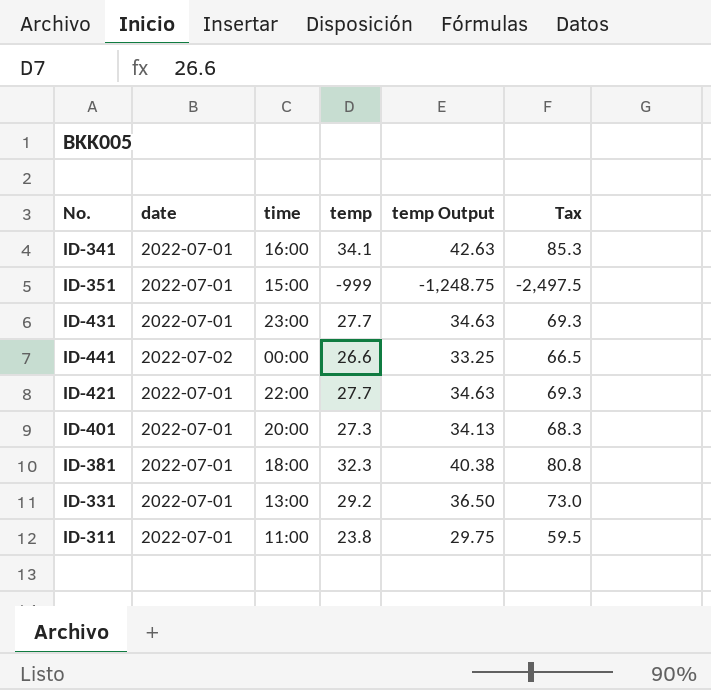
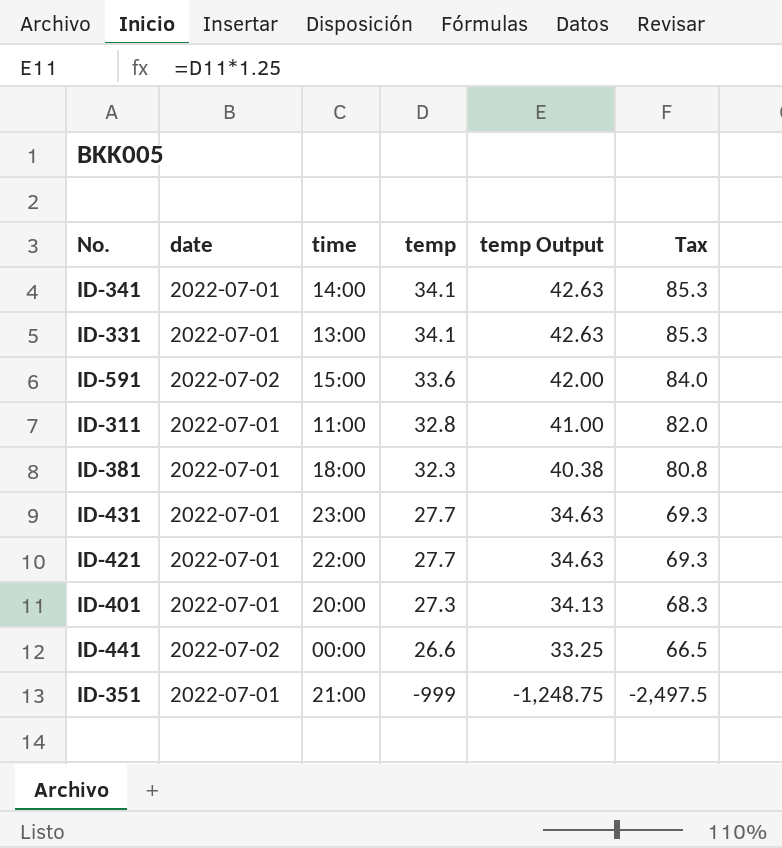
row order: none -> temp descending
ID-341 | time: 16:00 -> 14:00
ID-331 | temp: 29.2 -> 34.1
ID-331 | temp Output: 36.50 -> 42.63
ID-331 | Tax: 73.0 -> 85.3
row ID-591: none -> 2022-07-02 | 15:00 | 33.6 | 42.00 | 84.0
ID-311 | temp: 23.8 -> 32.8
ID-311 | temp Output: 29.75 -> 41.00
ID-311 | Tax: 59.5 -> 82.0
ID-351 | time: 15:00 -> 21:00

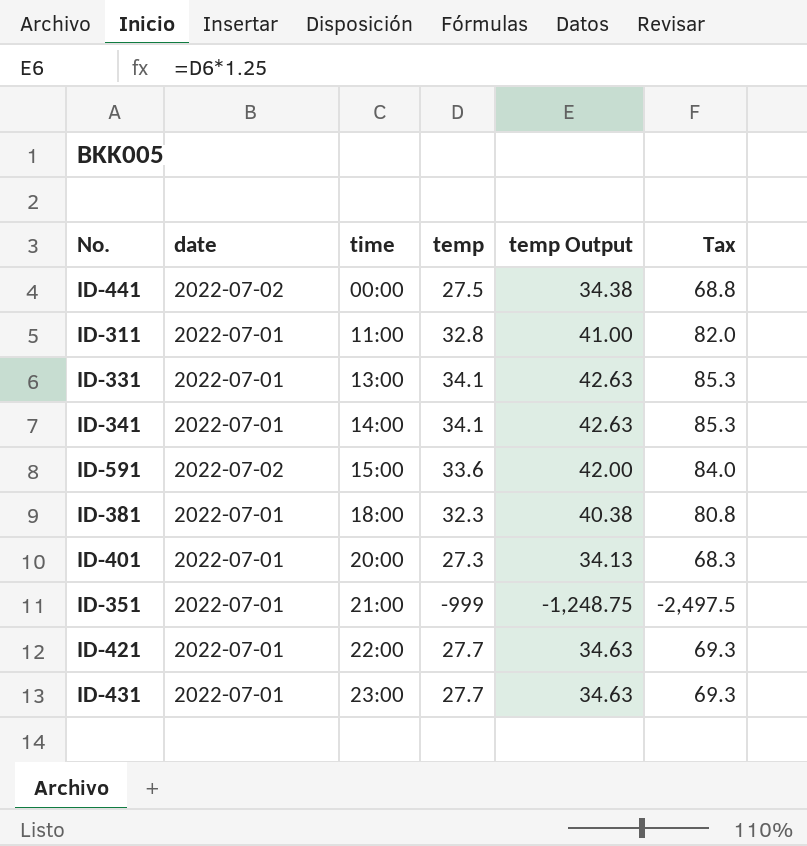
row order: temp descending -> time ascending
ID-441 | temp: 26.6 -> 27.5
ID-441 | temp Output: 33.25 -> 34.38
ID-441 | Tax: 66.5 -> 68.8

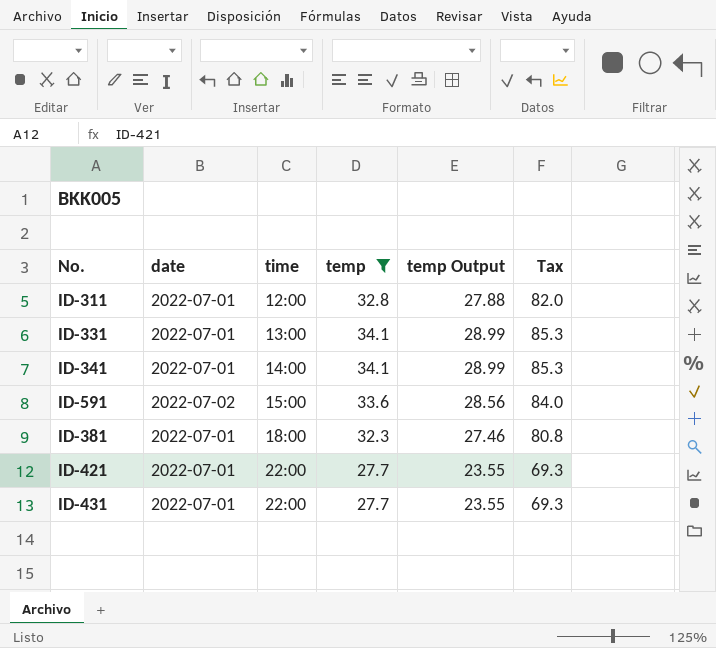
filter: none -> temp >= 27.7
column temp Output | formula: [temp] * 1.25 -> [temp] * 0.85
ID-311 | time: 11:00 -> 12:00
ID-431 | time: 23:00 -> 22:00

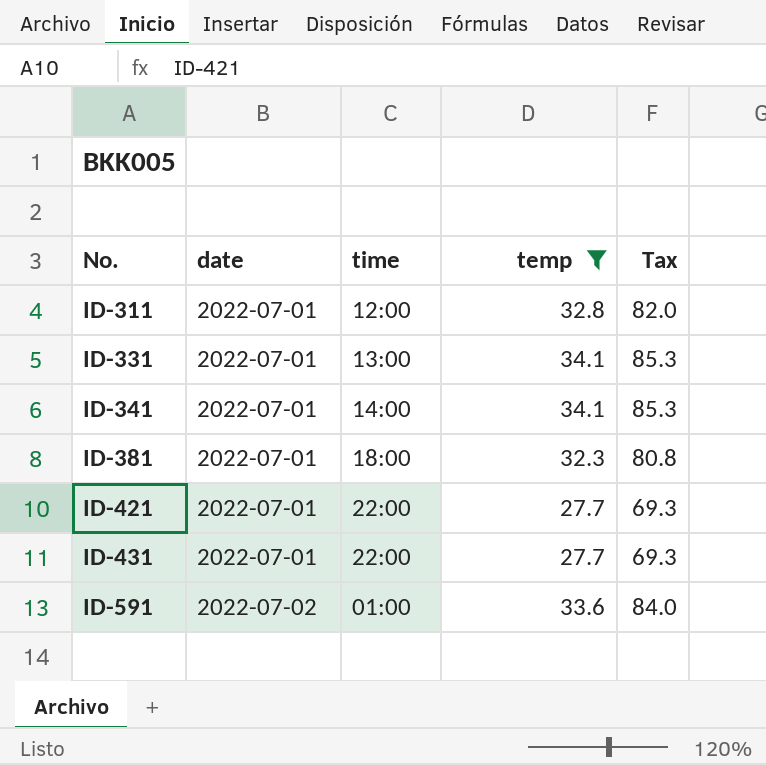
row order: time ascending -> No. ascending
column temp Output | formula: [temp] * 0.85 -> none
ID-591 | time: 15:00 -> 01:00

